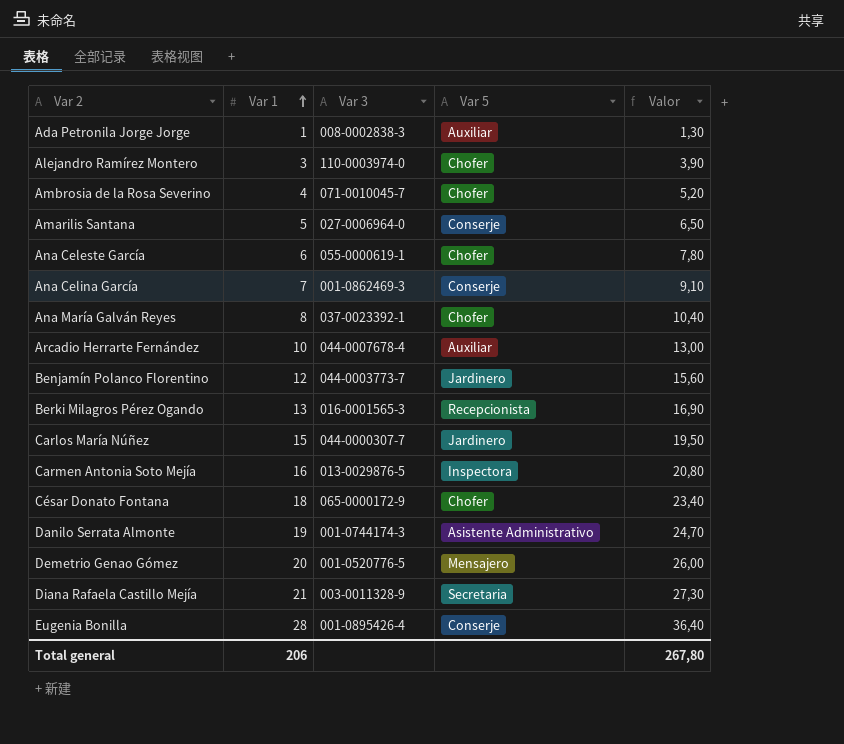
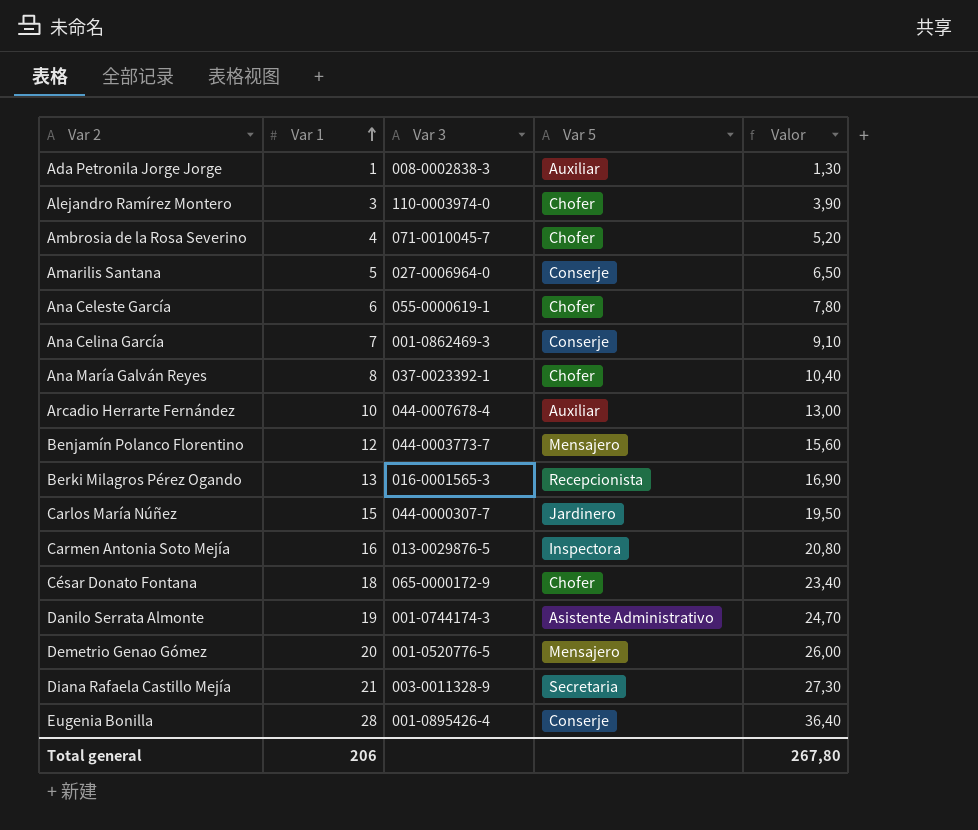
Benjamín Polanco Florentino | Var 5: Jardinero -> Mensajero

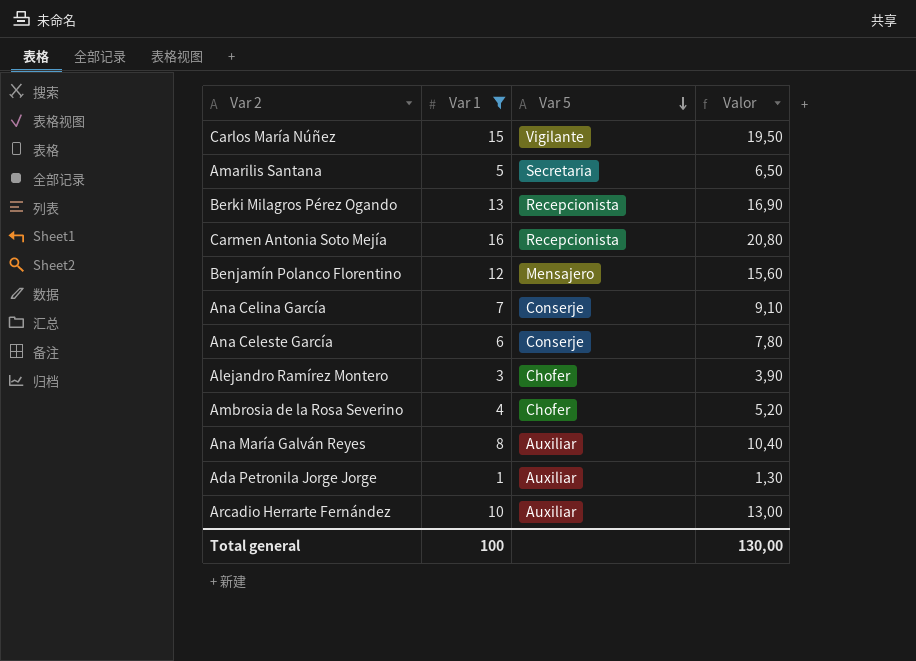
filter: none -> Var 1 <= 16
row order: Var 1 ascending -> Var 5 descending
column Var 3 | position: 3 -> none
Carlos María Núñez | Var 5: Jardinero -> Vigilante
Amarilis Santana | Var 5: Conserje -> Secretaria
Carmen Antonia Soto Mejía | Var 5: Inspectora -> Recepcionista
Ana Celeste García | Var 5: Chofer -> Conserje
Ana María Galván Reyes | Var 5: Chofer -> Auxiliar
Total general | Var 1: 206 -> 100
Total general | Valor: 267,80 -> 130,00

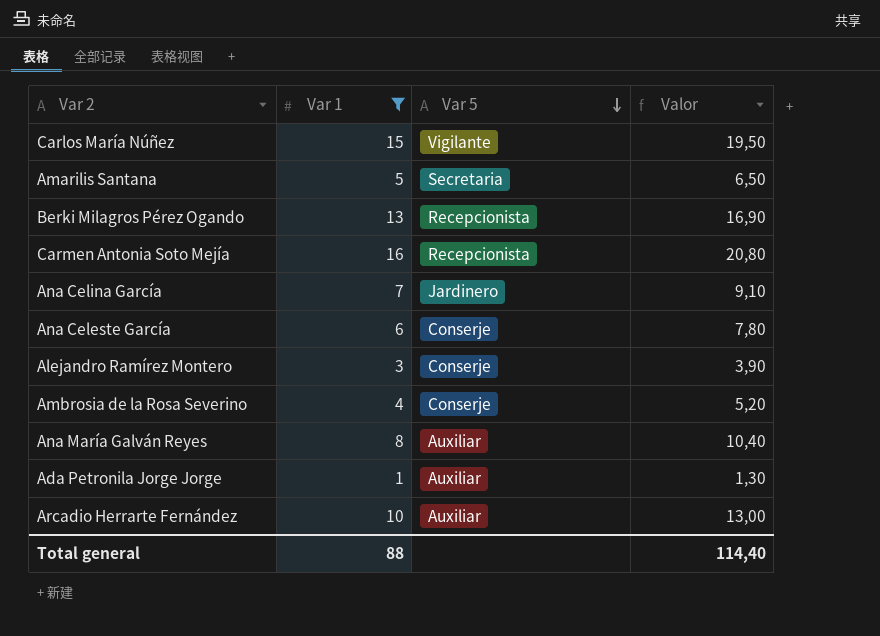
row Benjamín Polanco Florentino: 12 | Mensajero | 15,60 -> none
Ana Celina García | Var 5: Conserje -> Jardinero
Alejandro Ramírez Montero | Var 5: Chofer -> Conserje
Ambrosia de la Rosa Severino | Var 5: Chofer -> Conserje
Total general | Var 1: 100 -> 88
Total general | Valor: 130,00 -> 114,40

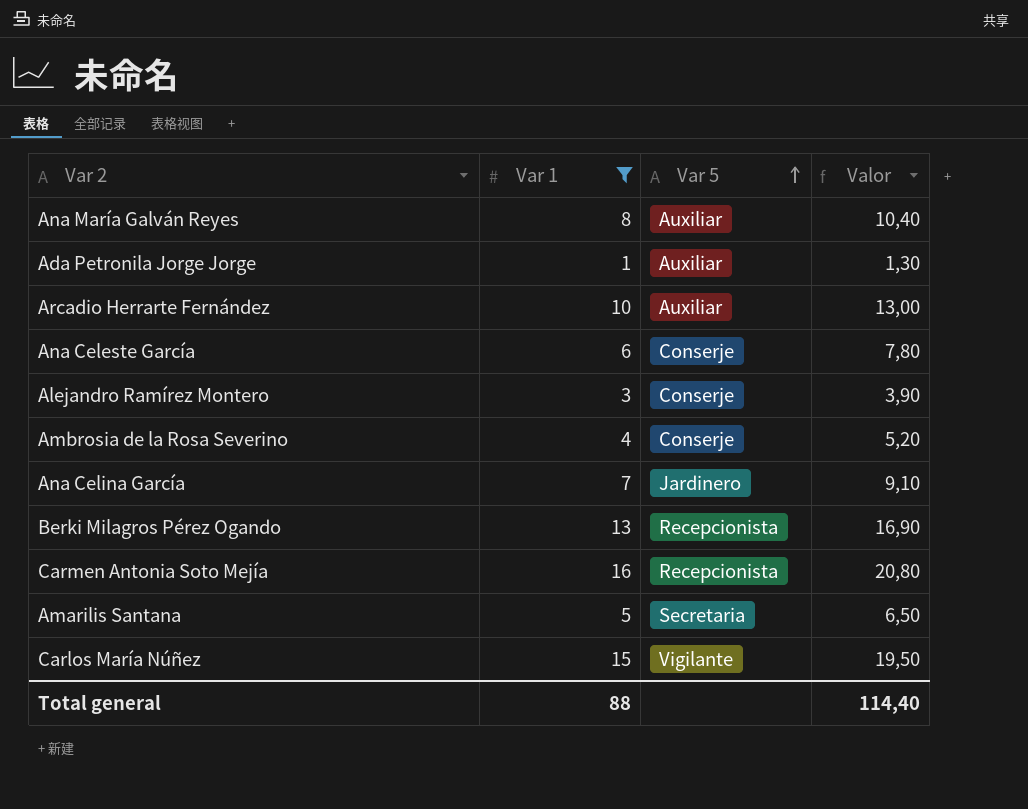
row order: Var 5 descending -> Var 5 ascending

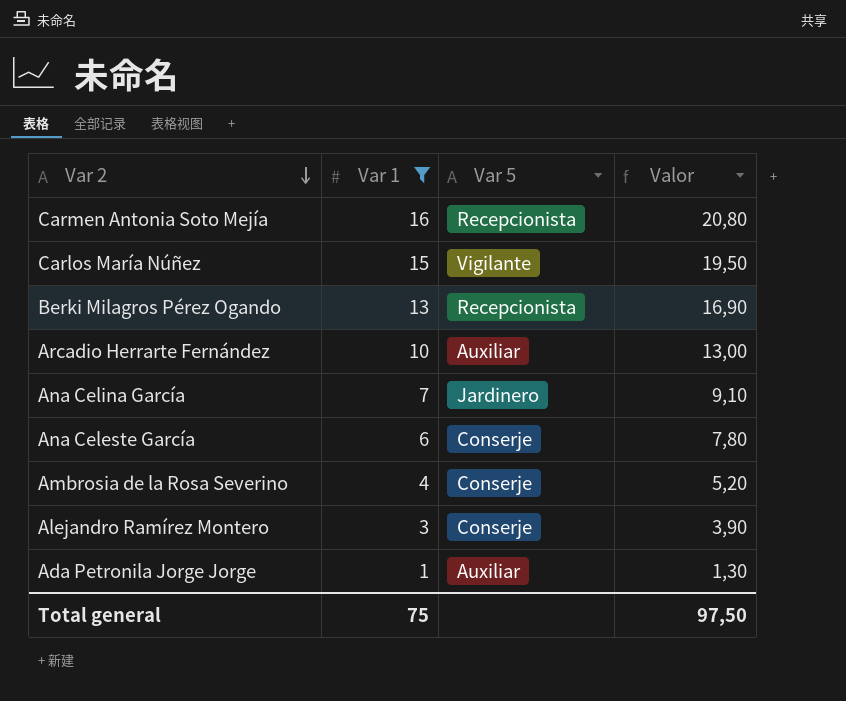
row order: Var 5 ascending -> Var 2 descending
row Ana María Galván Reyes: 8 | Auxiliar | 10,40 -> none
row Amarilis Santana: 5 | Secretaria | 6,50 -> none
Total general | Var 1: 88 -> 75
Total general | Valor: 114,40 -> 97,50

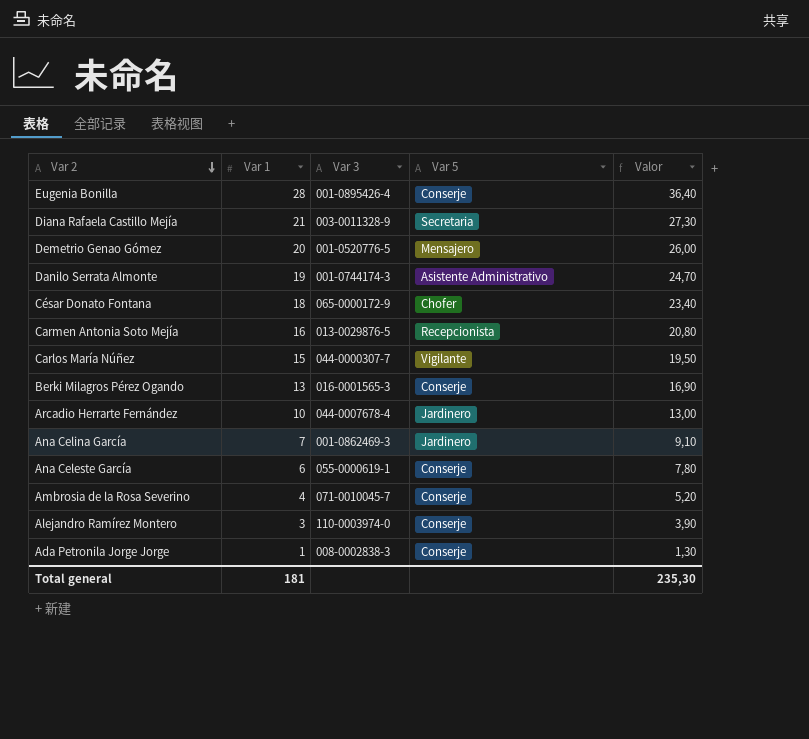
filter: Var 1 <= 16 -> none
column Var 3 | position: none -> 3
Berki Milagros Pérez Ogando | Var 5: Recepcionista -> Conserje
Arcadio Herrarte Fernández | Var 5: Auxiliar -> Jardinero
Ada Petronila Jorge Jorge | Var 5: Auxiliar -> Conserje
Total general | Var 1: 75 -> 181
Total general | Valor: 97,50 -> 235,30

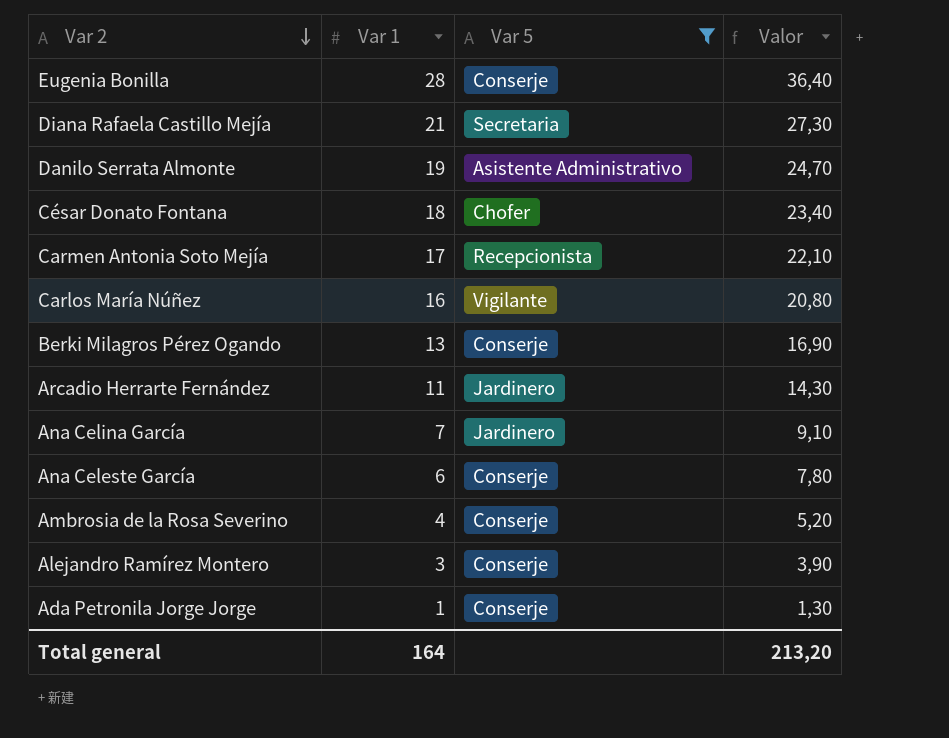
filter: none -> Var 5 != Mensajero
column Var 3 | position: 3 -> none
Carmen Antonia Soto Mejía | Var 1: 16 -> 17
Carmen Antonia Soto Mejía | Valor: 20,80 -> 22,10
Carlos María Núñez | Var 1: 15 -> 16
Carlos María Núñez | Valor: 19,50 -> 20,80
Arcadio Herrarte Fernández | Var 1: 10 -> 11
Arcadio Herrarte Fernández | Valor: 13,00 -> 14,30
Total general | Var 1: 181 -> 164
Total general | Valor: 235,30 -> 213,20

